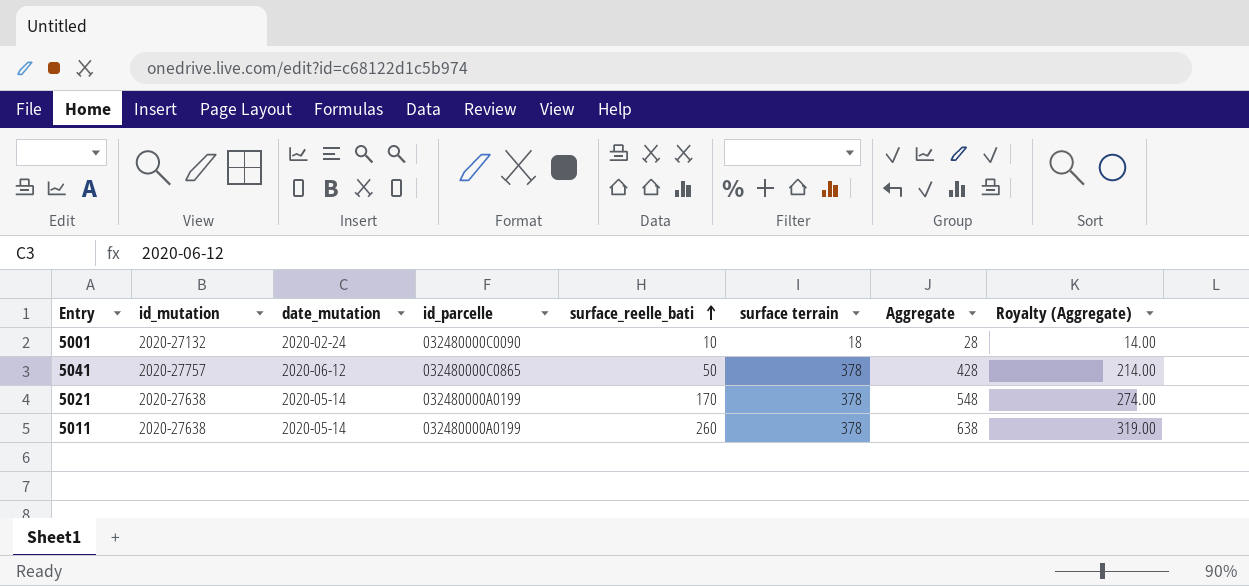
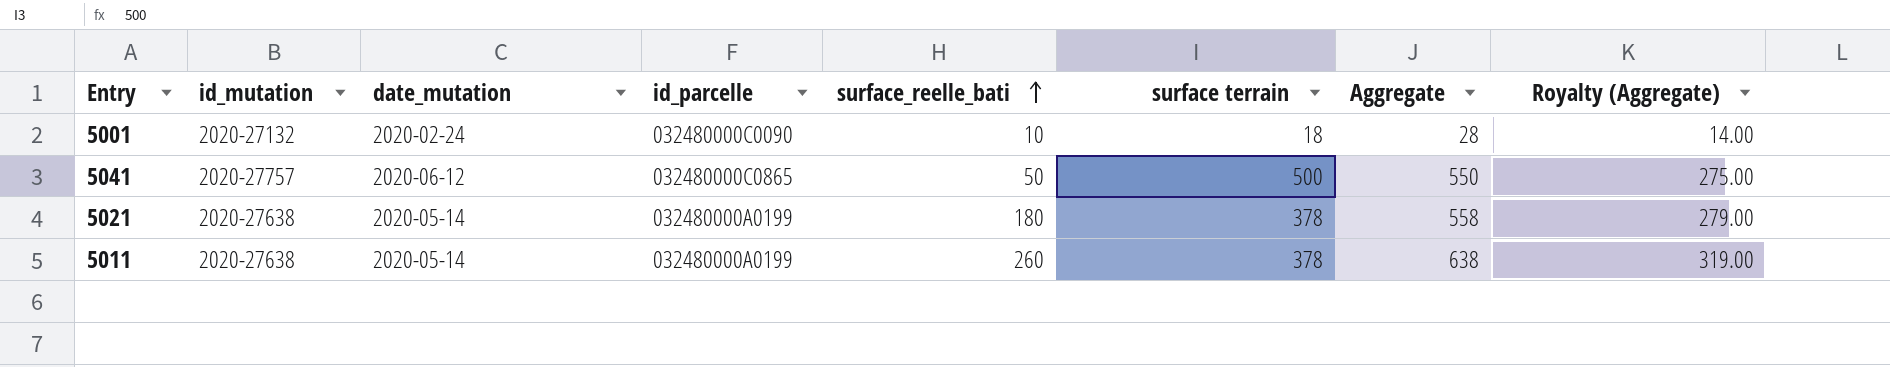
5041 | surface terrain: 378 -> 500
5041 | Aggregate: 428 -> 550
5041 | Royalty (Aggregate): 214.00 -> 275.00
5021 | surface_reelle_bati: 170 -> 180
5021 | Aggregate: 548 -> 558
5021 | Royalty (Aggregate): 274.00 -> 279.00

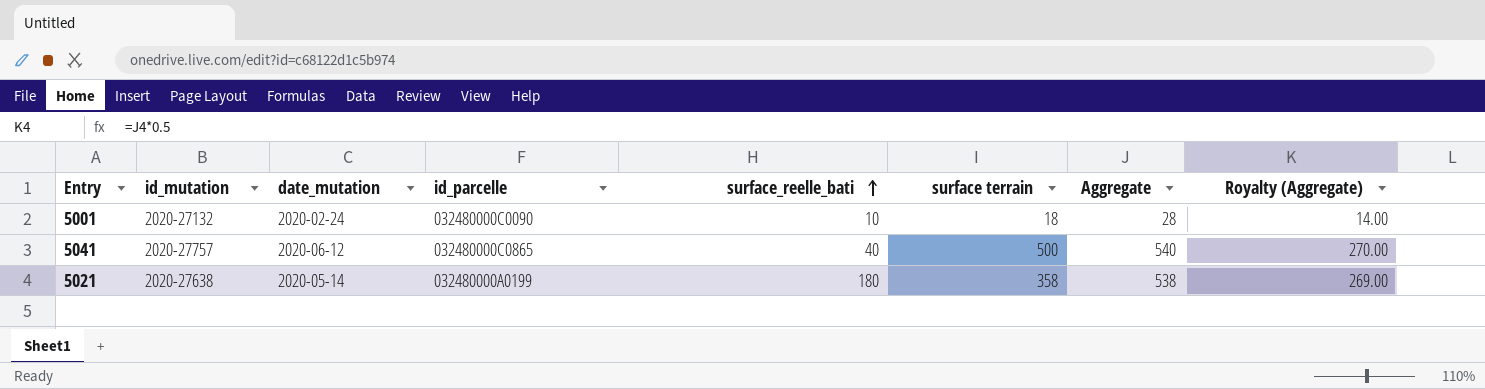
row 5011: 2020-27638 | 2020-05-14 | 032480000A0199 | 260 | 378 | 638 | 319.00 -> none
5041 | surface_reelle_bati: 50 -> 40
5041 | Aggregate: 550 -> 540
5041 | Royalty (Aggregate): 275.00 -> 270.00
5021 | surface terrain: 378 -> 358
5021 | Aggregate: 558 -> 538
5021 | Royalty (Aggregate): 279.00 -> 269.00

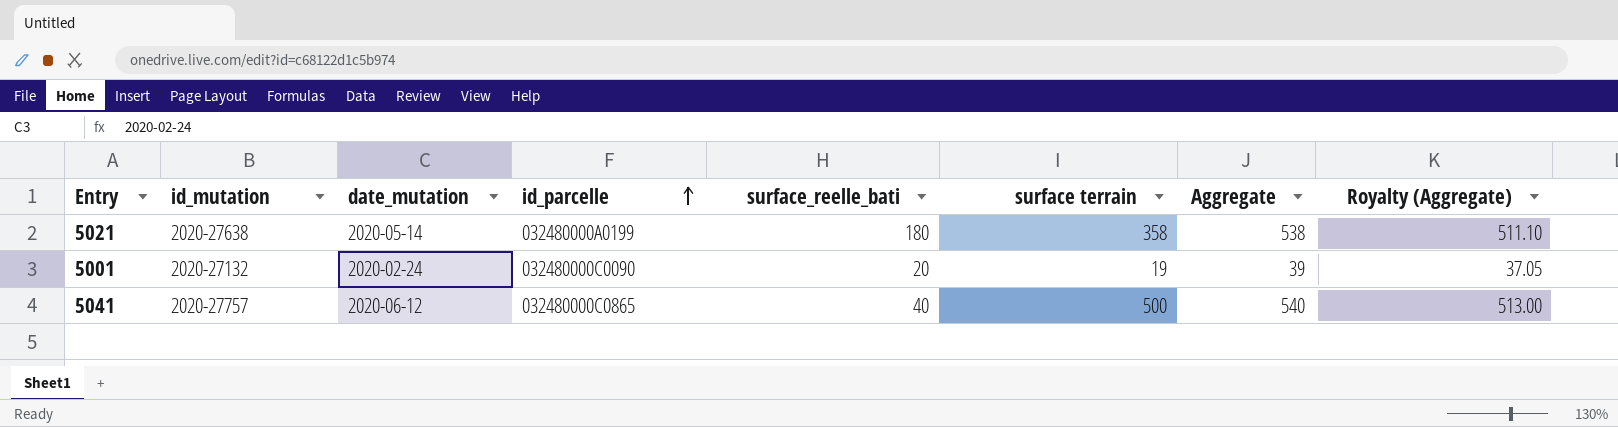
row order: surface_reelle_bati ascending -> id_parcelle ascending
column Royalty (Aggregate) | formula: [Aggregate] * 0.5 -> [Aggregate] * 0.95
5001 | surface_reelle_bati: 10 -> 20
5001 | surface terrain: 18 -> 19
5001 | Aggregate: 28 -> 39

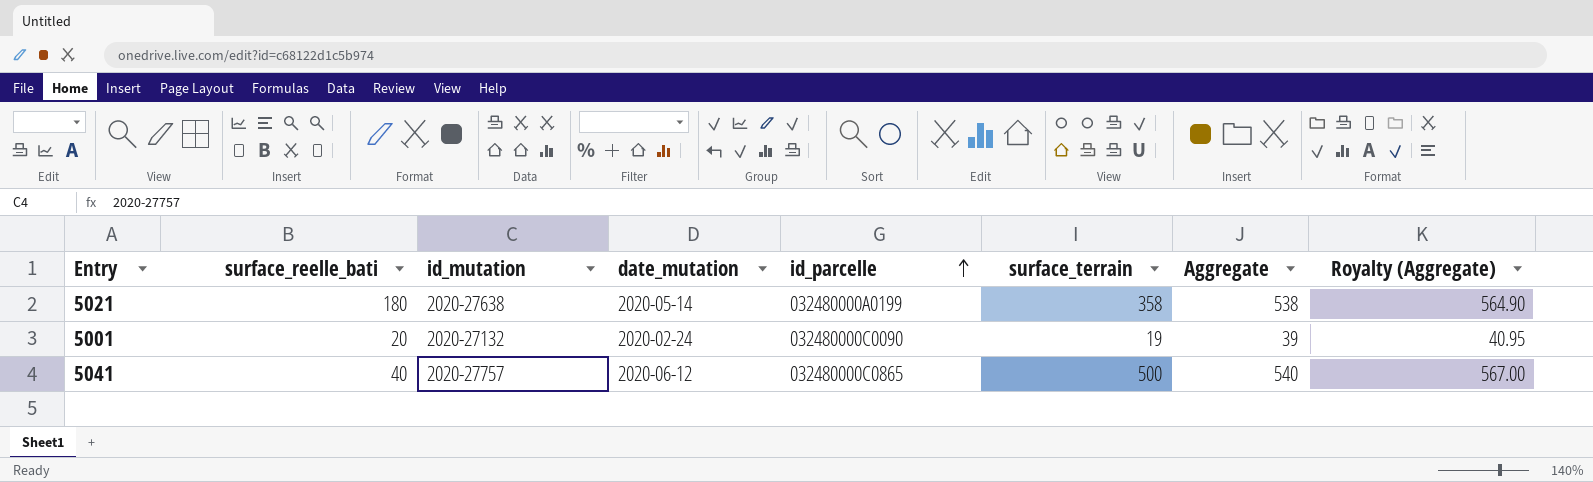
column surface_reelle_bati | position: 5 -> 2
column name: surface terrain -> surface_terrain
column Royalty (Aggregate) | formula: [Aggregate] * 0.95 -> [Aggregate] * 1.05

